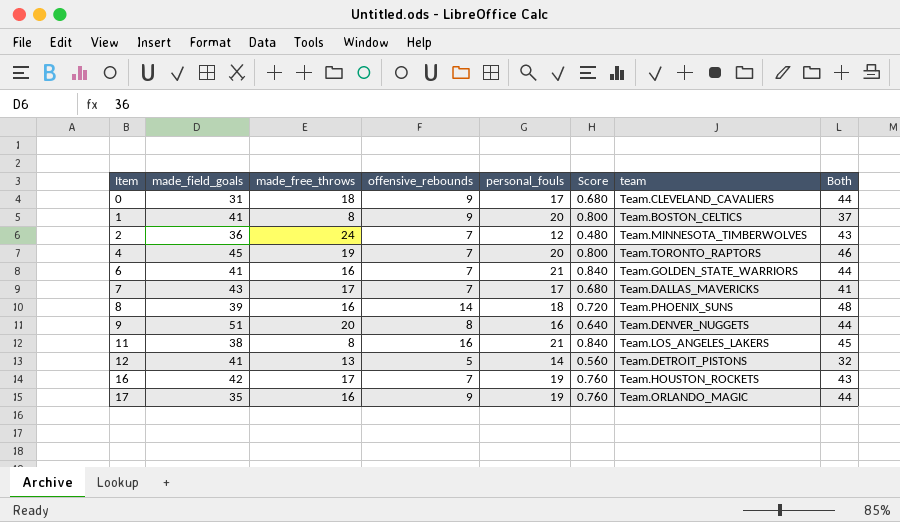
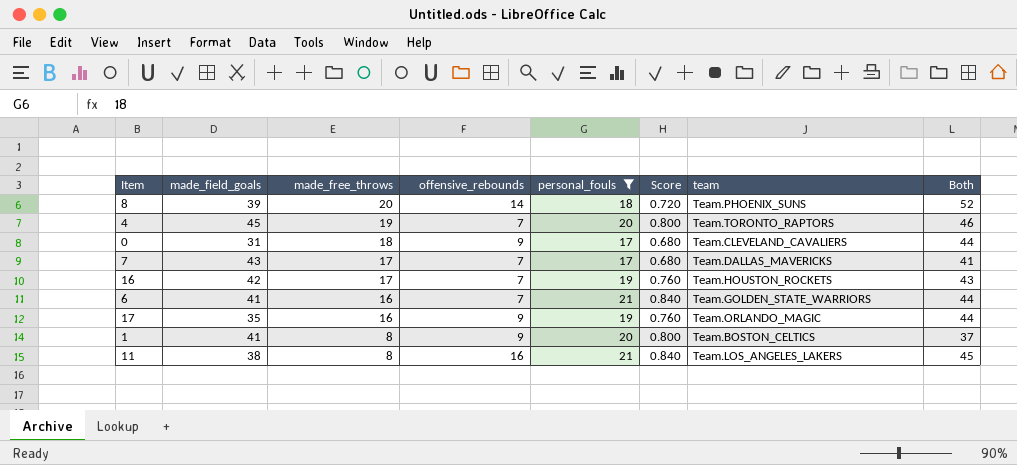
filter: none -> personal_fouls >= 17
row order: Item ascending -> made_free_throws descending
8 | made_free_throws: 16 -> 20
8 | Both: 48 -> 52

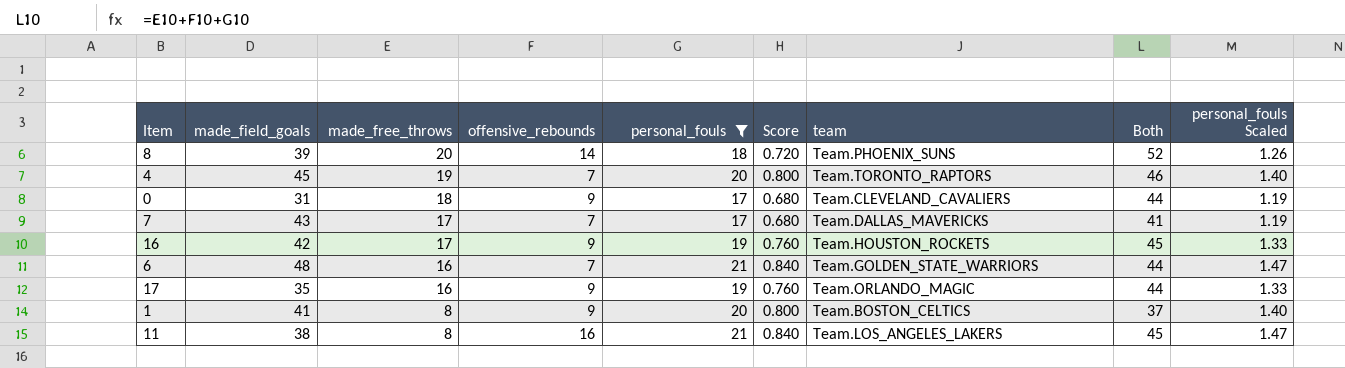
column personal_fouls Scaled | formula: none -> [personal_fouls] * 0.07
16 | offensive_rebounds: 7 -> 9
16 | Both: 43 -> 45
6 | made_field_goals: 41 -> 48

